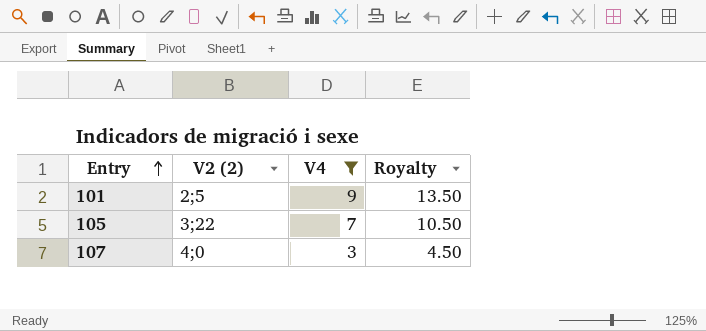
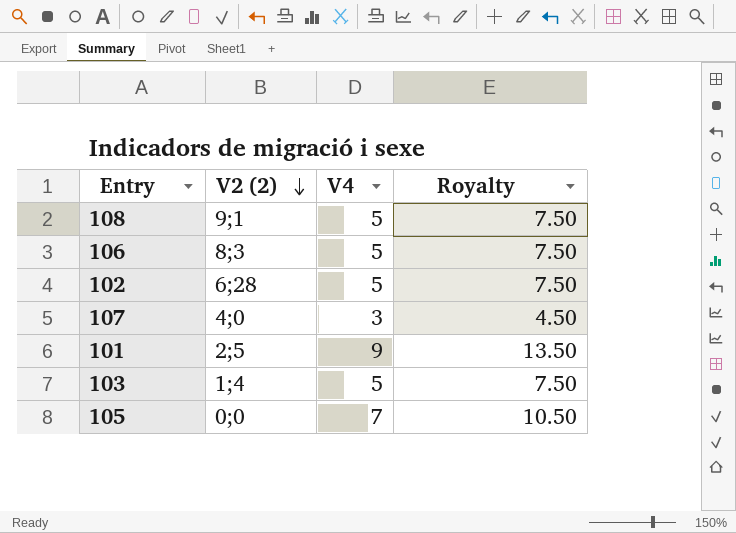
filter: V4 != 5 -> none
row order: Entry ascending -> V2 (2) descending
105 | V2 (2): 3;22 -> 0;0

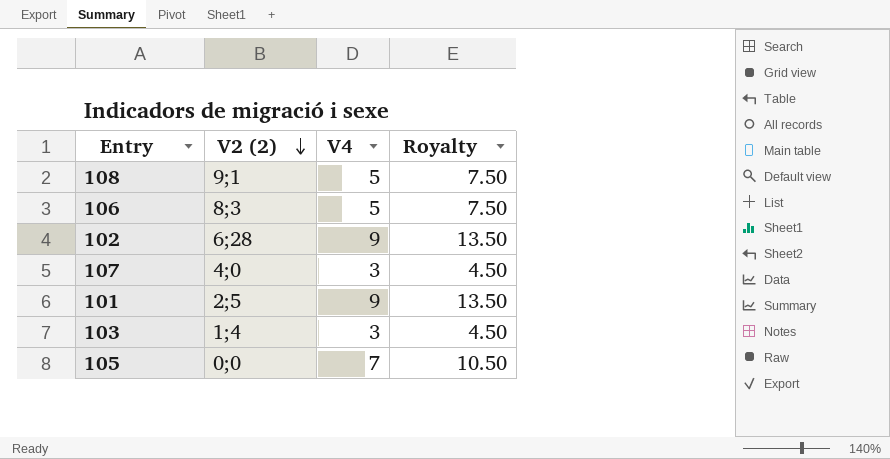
102 | V4: 5 -> 9
102 | Royalty: 7.50 -> 13.50
103 | V4: 5 -> 3
103 | Royalty: 7.50 -> 4.50

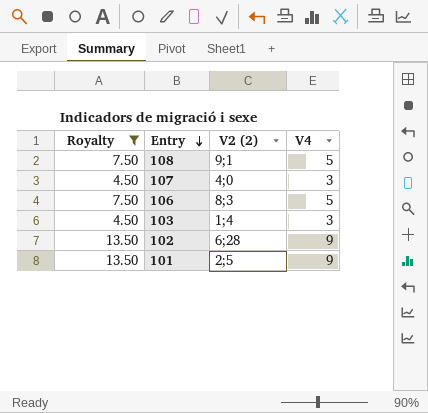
filter: none -> Royalty != 10.50
row order: V2 (2) descending -> Entry descending
column Royalty | position: 4 -> 1

